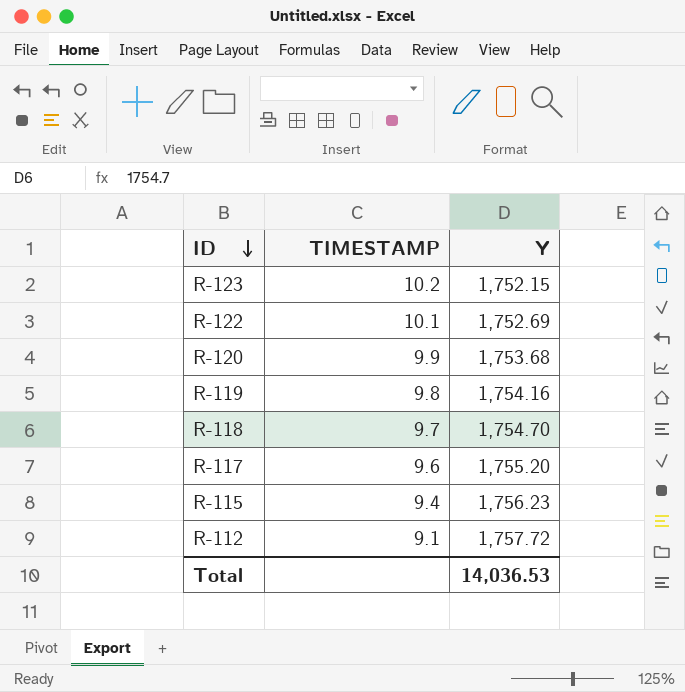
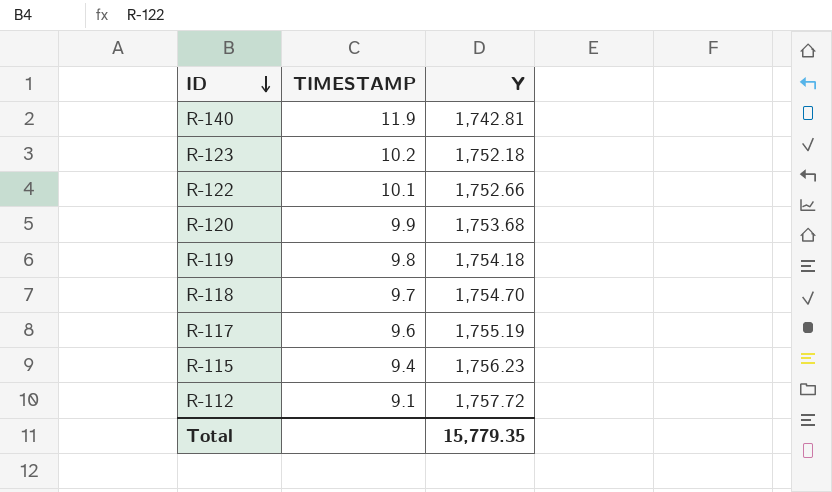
row R-140: none -> 11.9 | 1,742.81
R-123 | Y: 1,752.15 -> 1,752.18
R-122 | Y: 1,752.69 -> 1,752.66
R-119 | Y: 1,754.16 -> 1,754.18
R-117 | Y: 1,755.20 -> 1,755.19
Total | Y: 14,036.53 -> 15,779.35

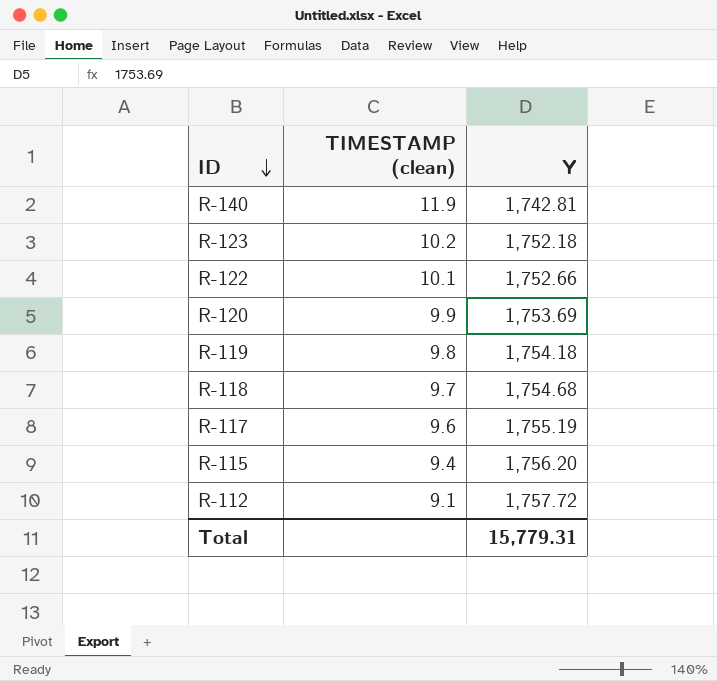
column name: TIMESTAMP -> TIMESTAMP (clean)
R-120 | Y: 1,753.68 -> 1,753.69
R-118 | Y: 1,754.70 -> 1,754.68
R-115 | Y: 1,756.23 -> 1,756.20
Total | Y: 15,779.35 -> 15,779.31

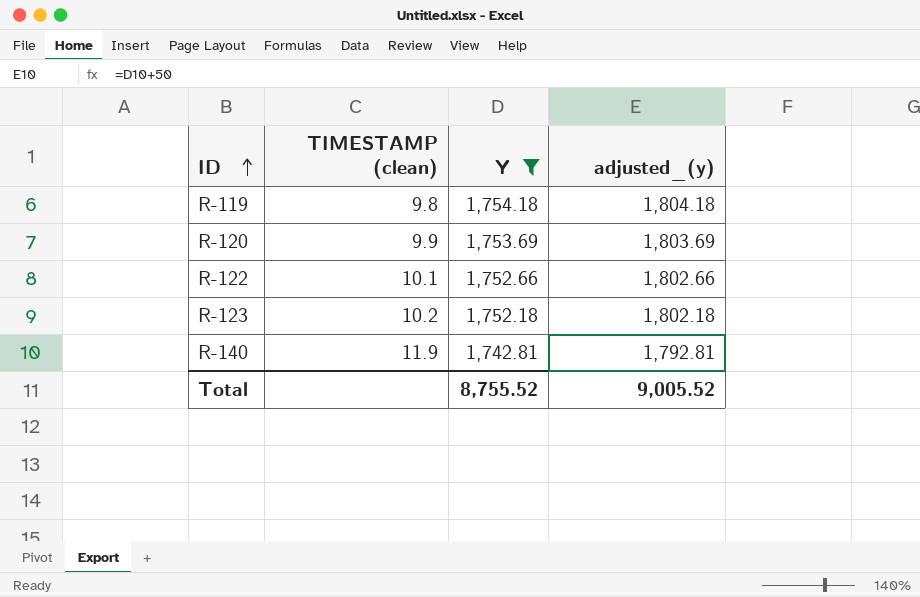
filter: none -> Y <= 1,754.18
row order: ID descending -> ID ascending
column adjusted_(y) | formula: none -> [Y] + 50
Total | Y: 15,779.31 -> 8,755.52

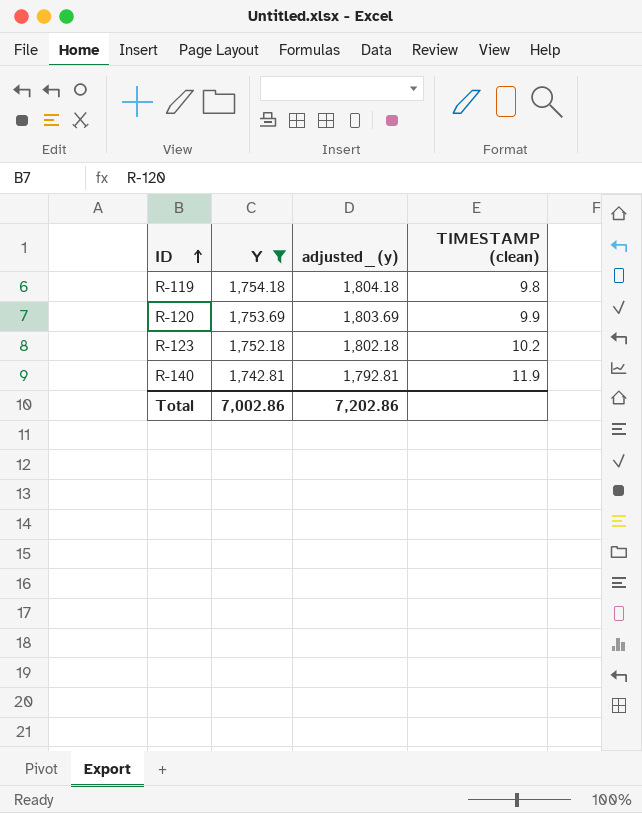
column TIMESTAMP (clean) | position: 2 -> 4
row R-122: 10.1 | 1,752.66 | 1,802.66 -> none
Total | Y: 8,755.52 -> 7,002.86
Total | adjusted_(y): 9,005.52 -> 7,202.86

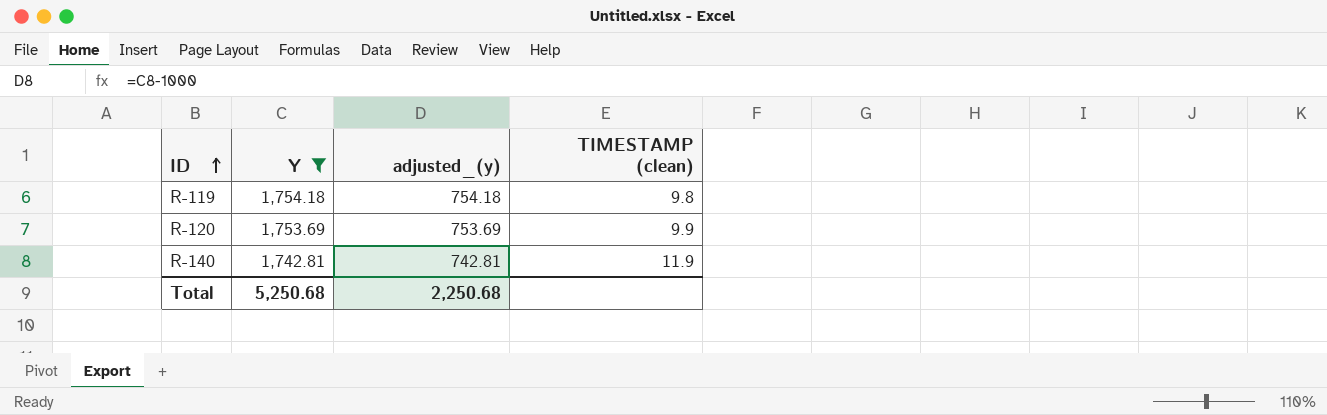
column adjusted_(y) | formula: [Y] + 50 -> [Y] - 1000
row R-123: 1,752.18 | 1,802.18 | 10.2 -> none
Total | Y: 7,002.86 -> 5,250.68
Total | adjusted_(y): 7,202.86 -> 2,250.68

